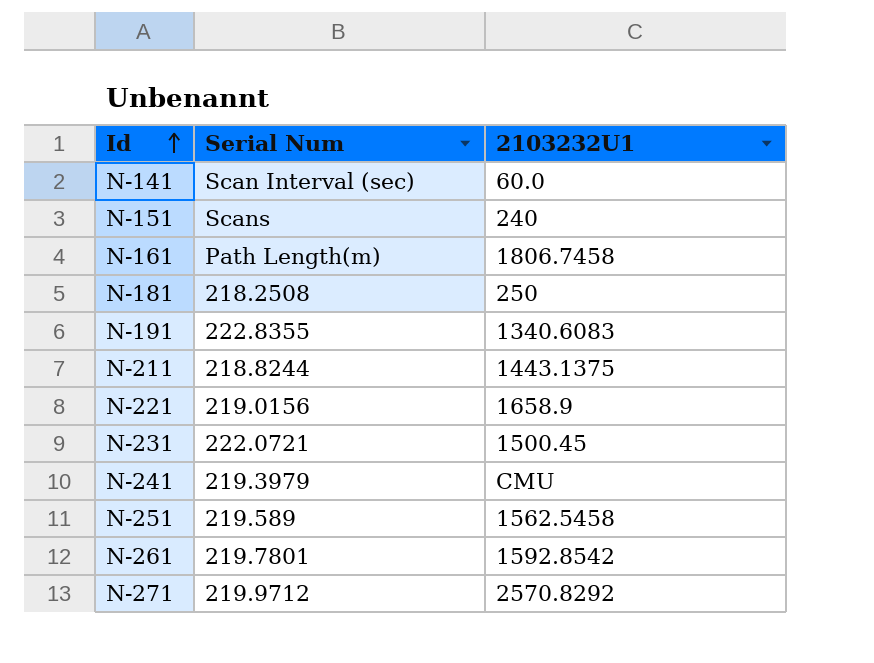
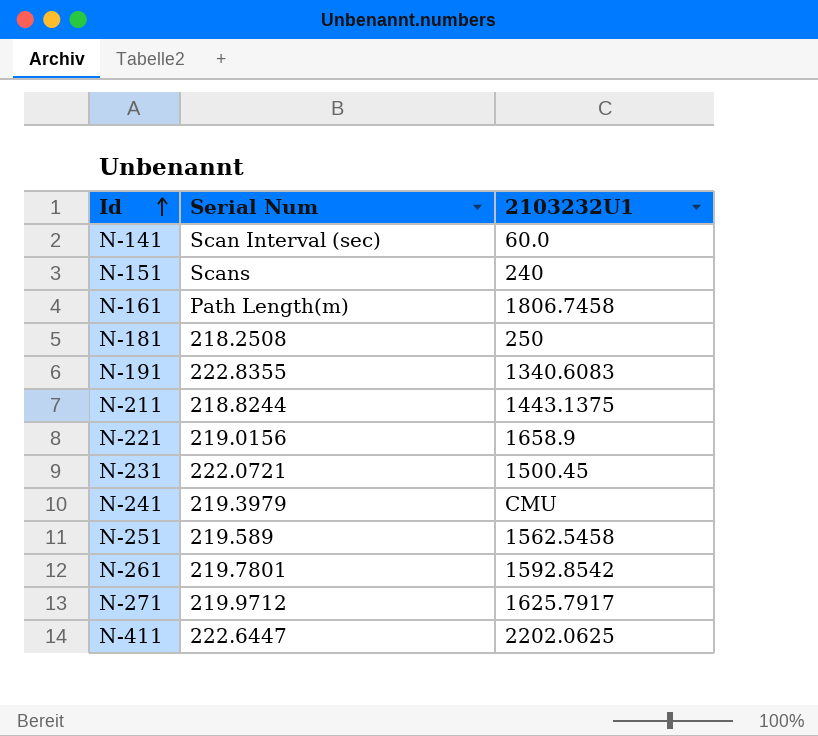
N-271 | 2103232U1: 2570.8292 -> 1625.7917
row N-411: none -> 222.6447 | 2202.0625

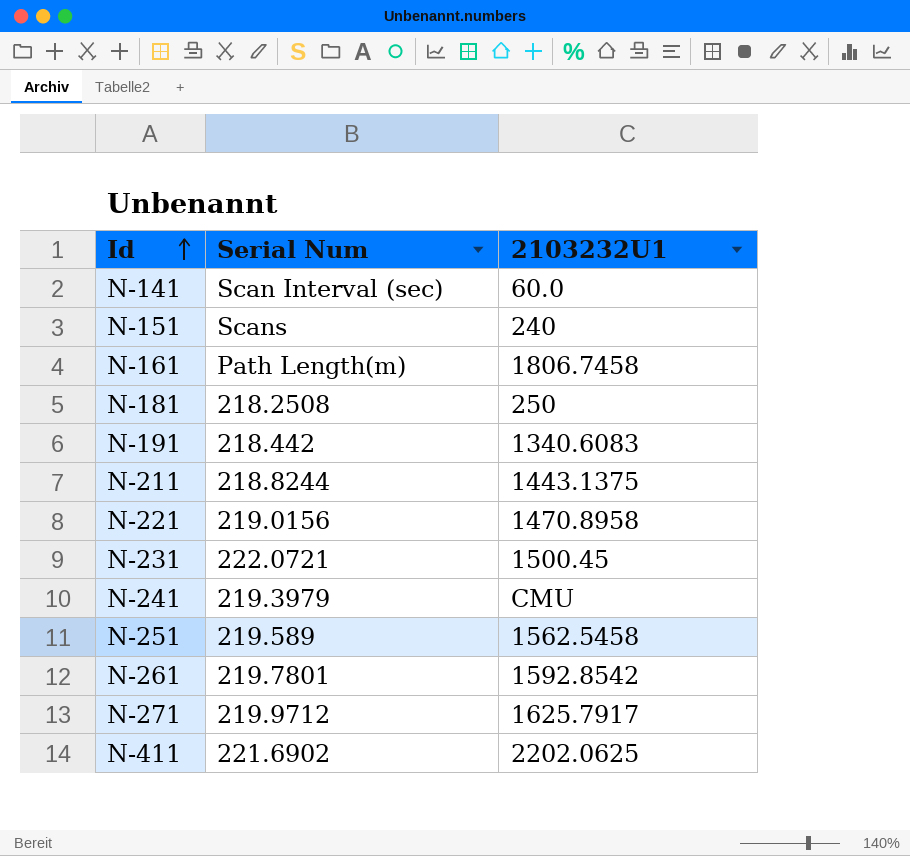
N-191 | Serial Num: 222.8355 -> 218.442
N-221 | 2103232U1: 1658.9 -> 1470.8958
N-411 | Serial Num: 222.6447 -> 221.6902

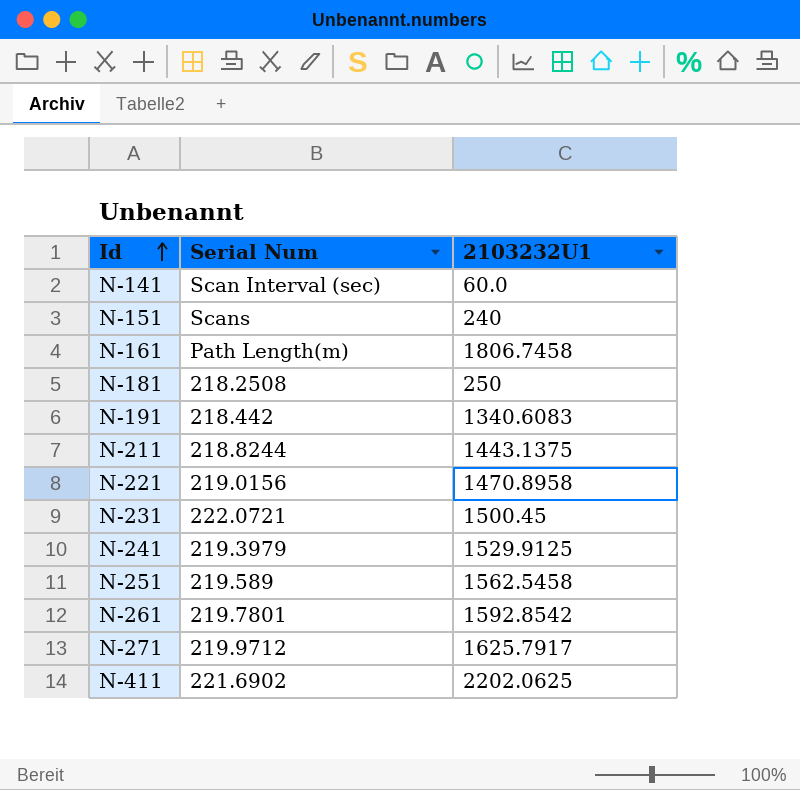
N-241 | 2103232U1: CMU -> 1529.9125

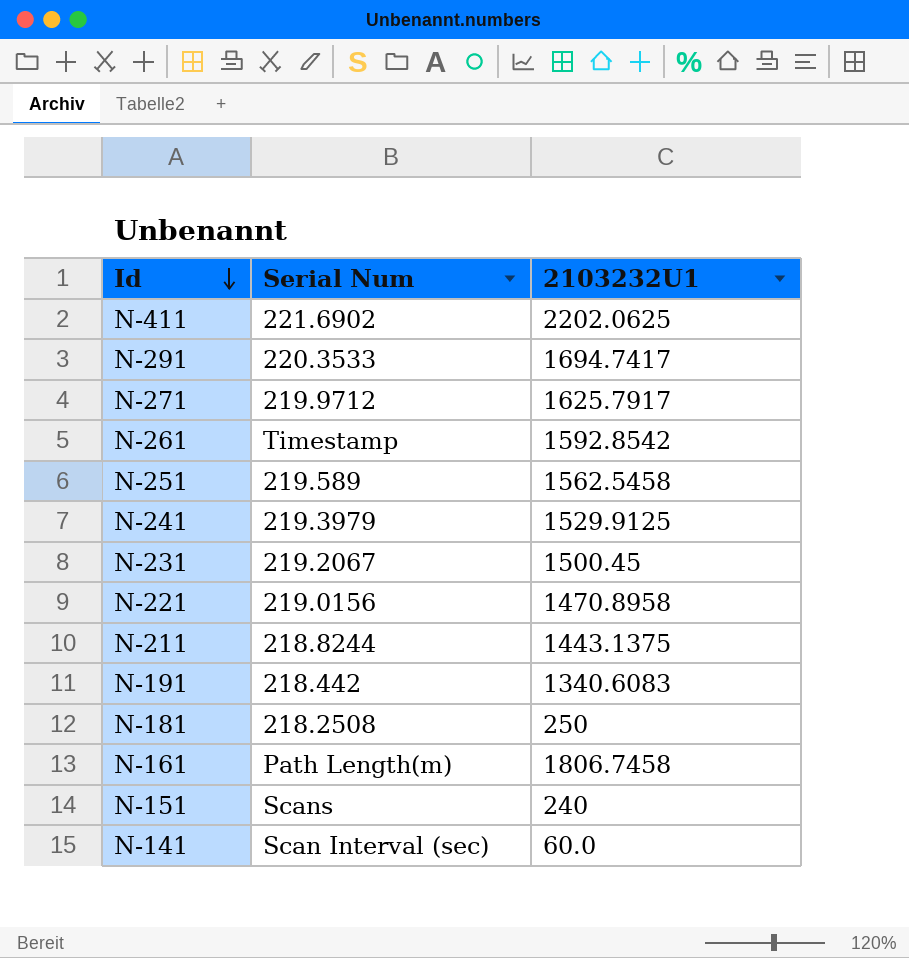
row order: Id ascending -> Id descending
row N-291: none -> 220.3533 | 1694.7417
N-261 | Serial Num: 219.7801 -> Timestamp
N-231 | Serial Num: 222.0721 -> 219.2067

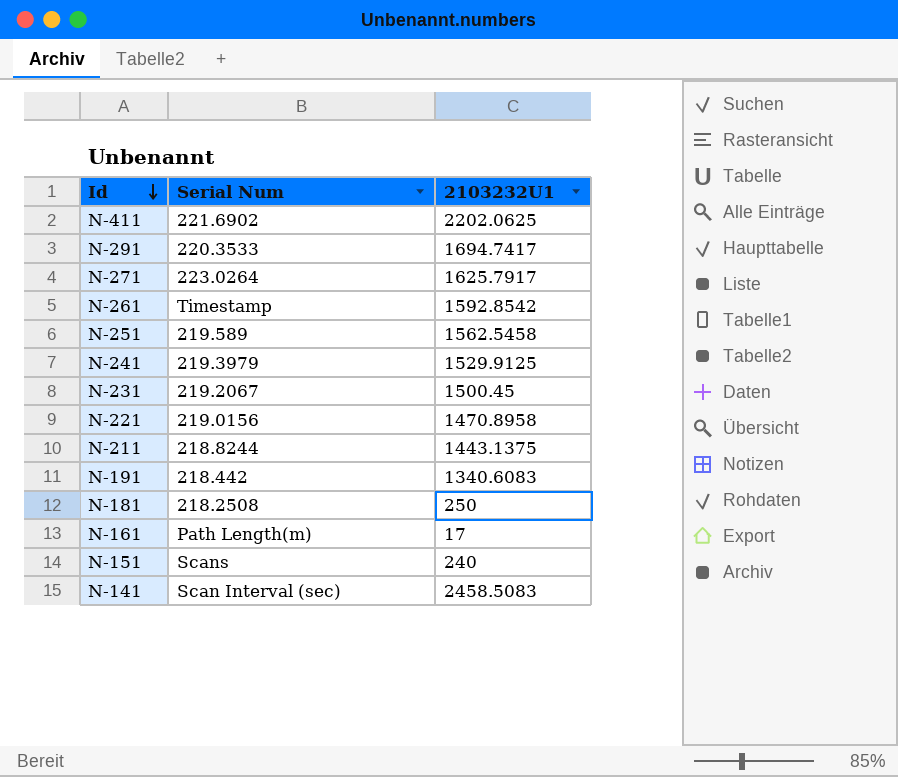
N-271 | Serial Num: 219.9712 -> 223.0264
N-161 | 2103232U1: 1806.7458 -> 17
N-141 | 2103232U1: 60.0 -> 2458.5083

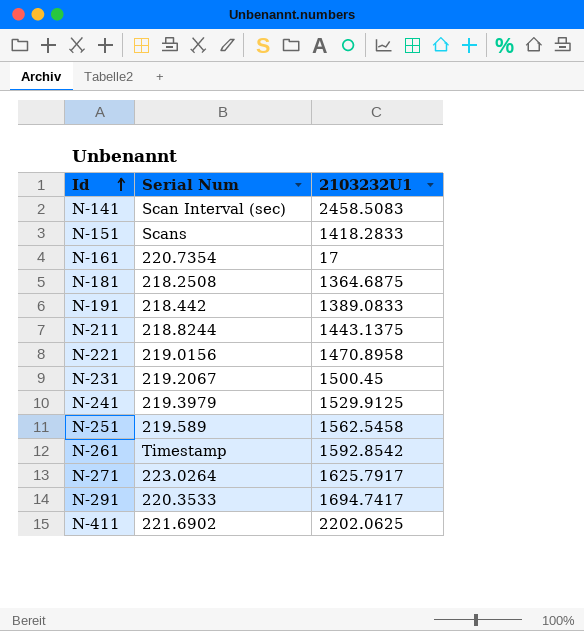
row order: Id descending -> Id ascending
N-151 | 2103232U1: 240 -> 1418.2833
N-161 | Serial Num: Path Length(m) -> 220.7354
N-181 | 2103232U1: 250 -> 1364.6875
N-191 | 2103232U1: 1340.6083 -> 1389.0833

